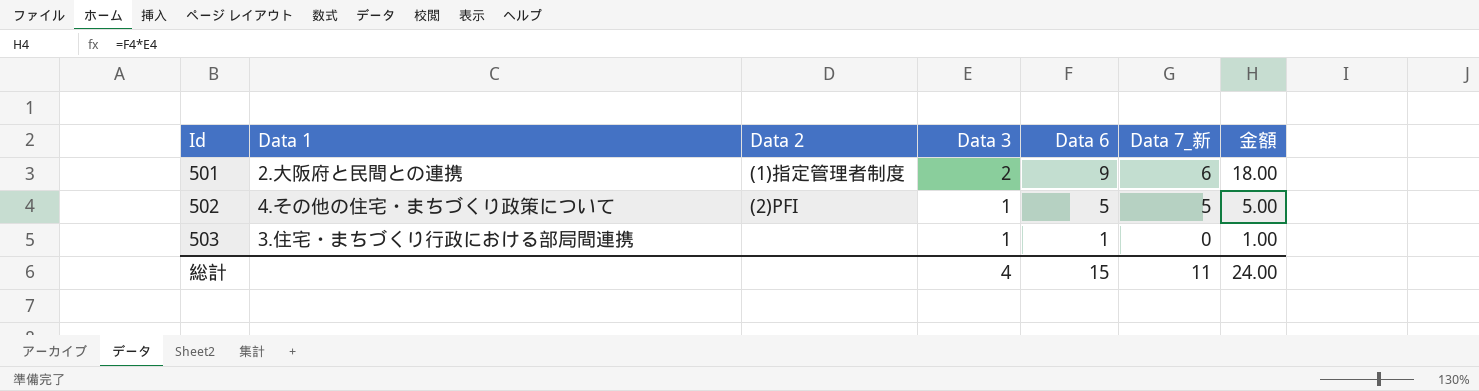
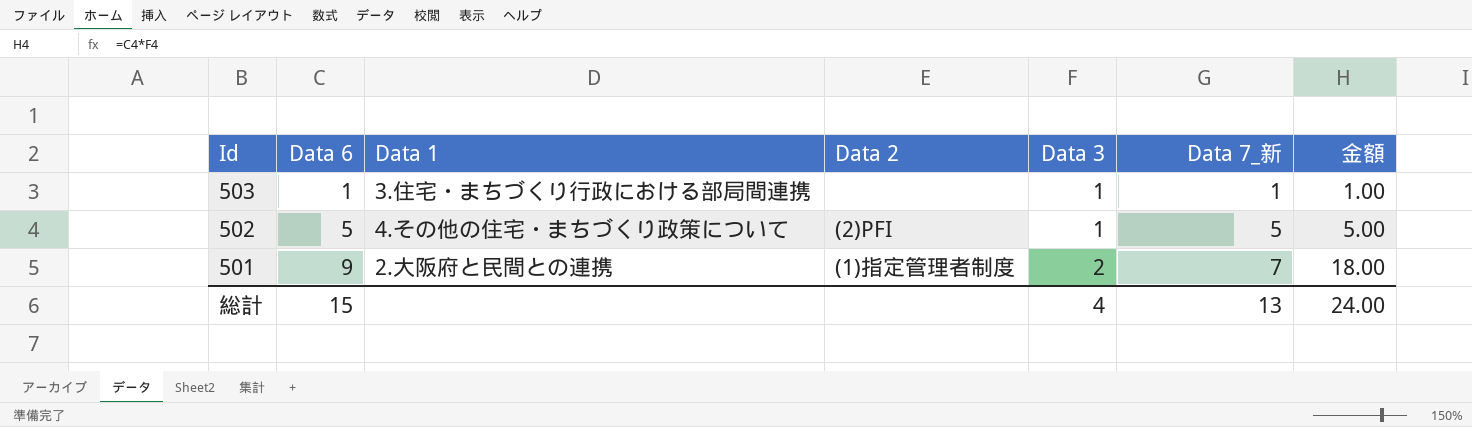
row order: Id ascending -> Id descending
column Data 6 | position: 5 -> 2
503 | Data 7_新: 0 -> 1
501 | Data 7_新: 6 -> 7
総計 | Data 7_新: 11 -> 13

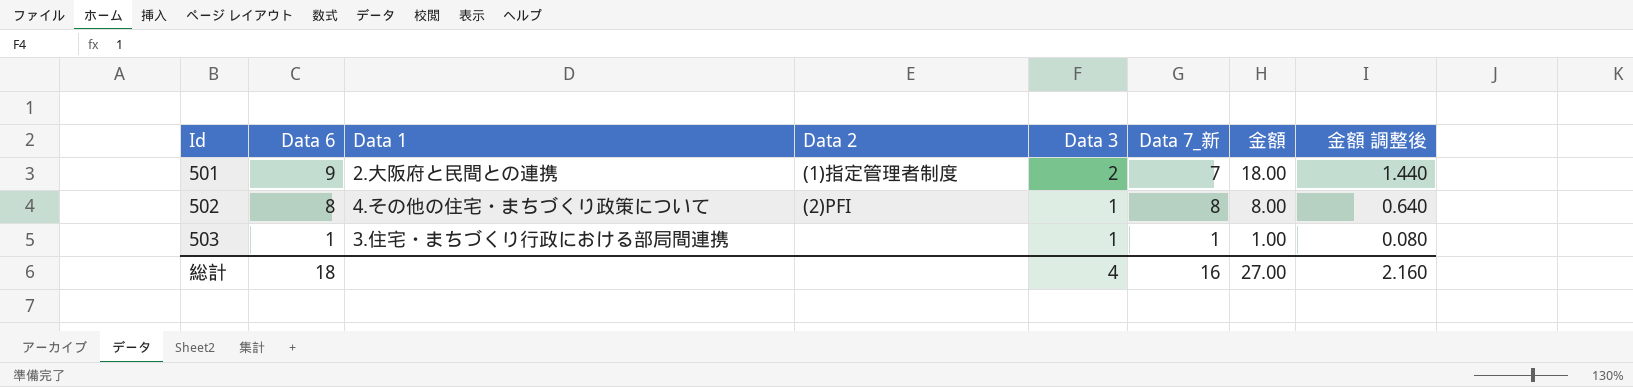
row order: Id descending -> Id ascending
column 金額 調整後 | formula: none -> [金額] * 0.08
502 | Data 6: 5 -> 8
502 | Data 7_新: 5 -> 8
502 | 金額: 5.00 -> 8.00
総計 | Data 6: 15 -> 18
総計 | Data 7_新: 13 -> 16
総計 | 金額: 24.00 -> 27.00

